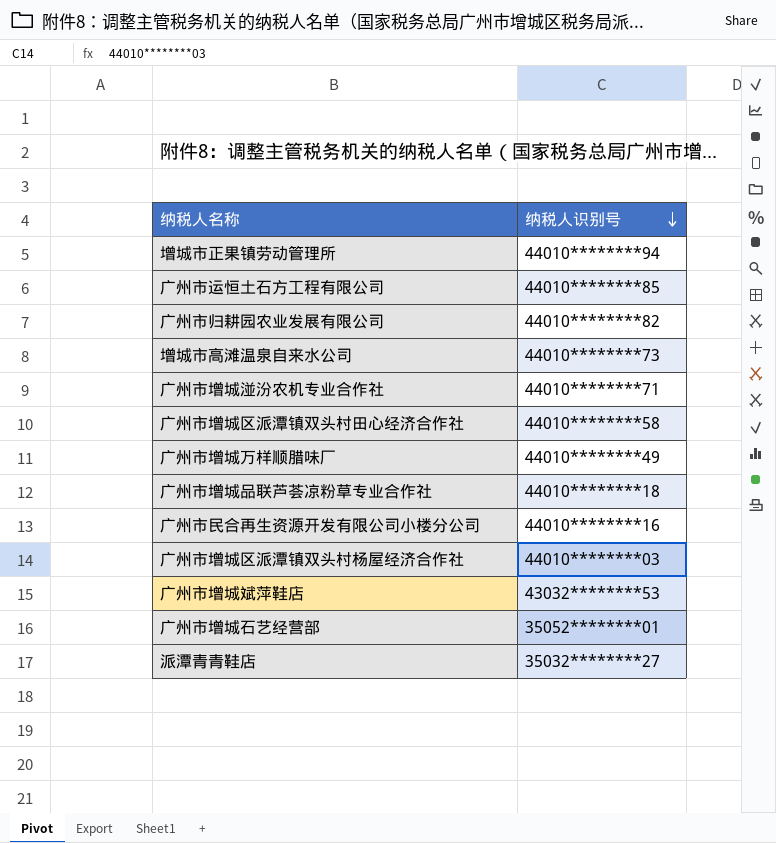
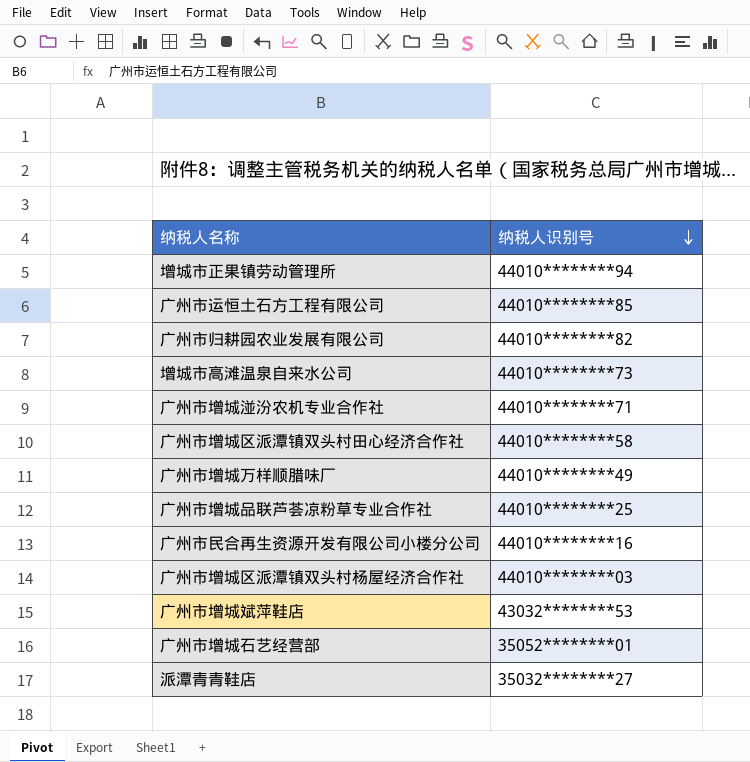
广州市增城品联芦荟凉粉草专业合作社 | 纳税人识别号: 44010********18 -> 44010********25

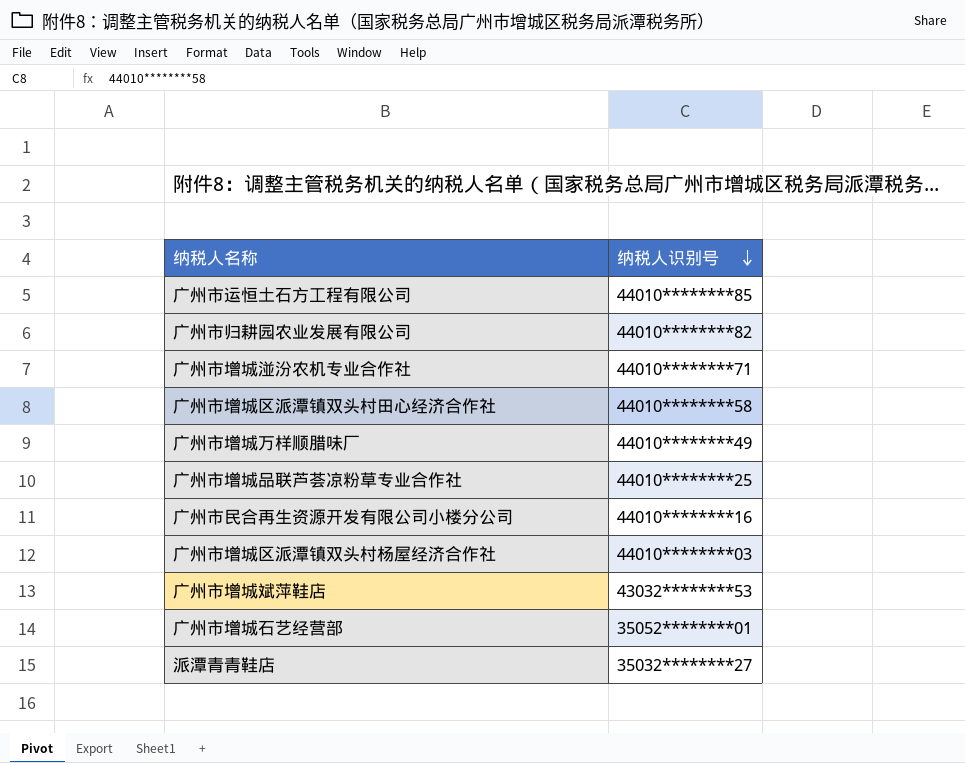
row 增城市正果镇劳动管理所: 44010********94 -> none
row 增城市高滩温泉自来水公司: 44010********73 -> none

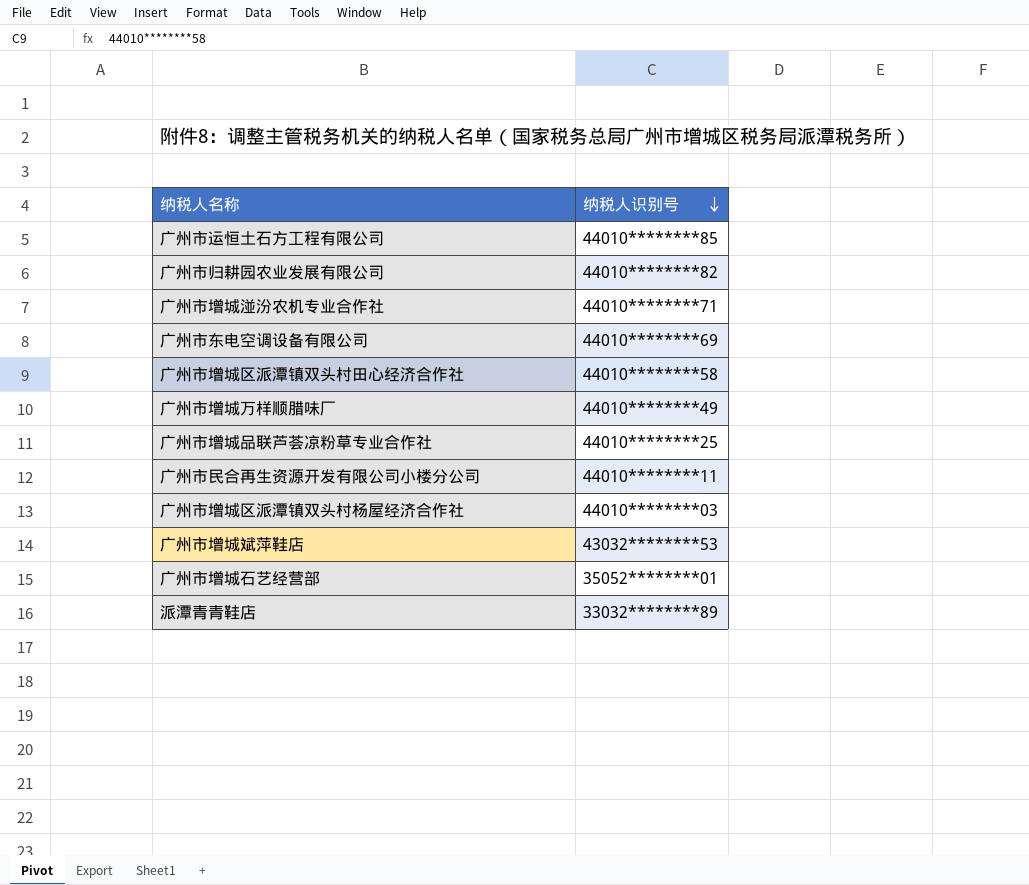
row 广州市东电空调设备有限公司: none -> 44010********69
广州市民合再生资源开发有限公司小楼分公司 | 纳税人识别号: 44010********16 -> 44010********11
派潭青青鞋店 | 纳税人识别号: 35032********27 -> 33032********89

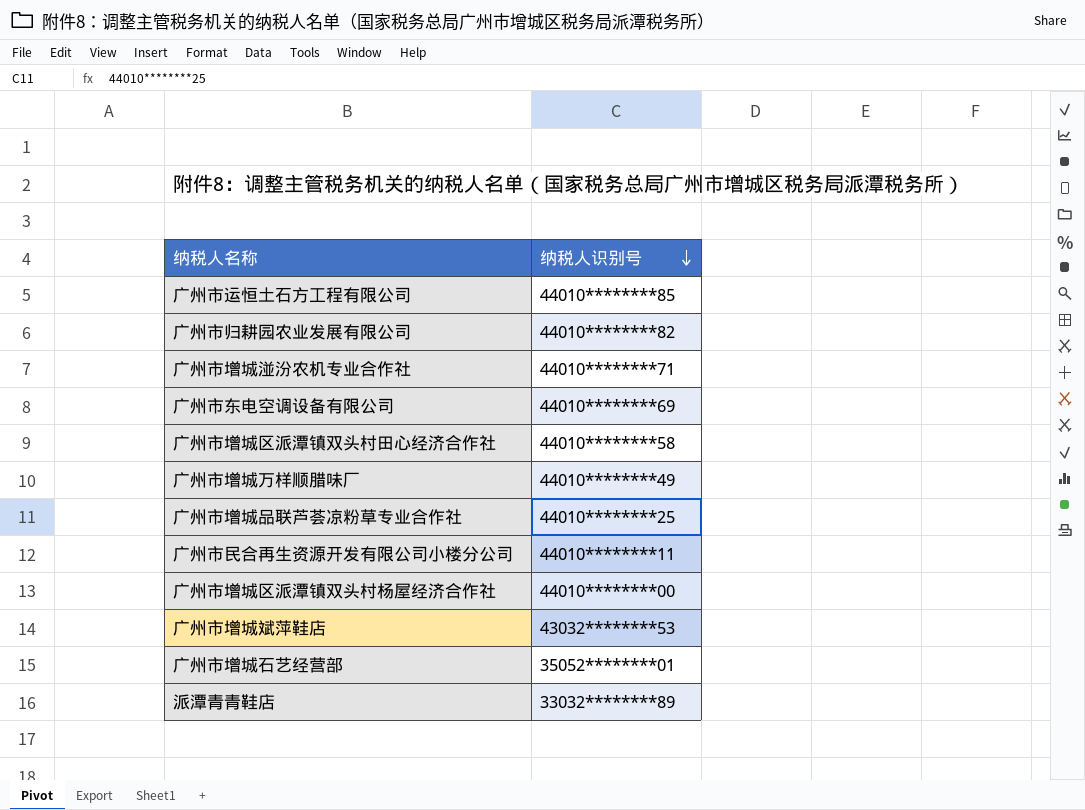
广州市增城区派潭镇双头村杨屋经济合作社 | 纳税人识别号: 44010********03 -> 44010********00

